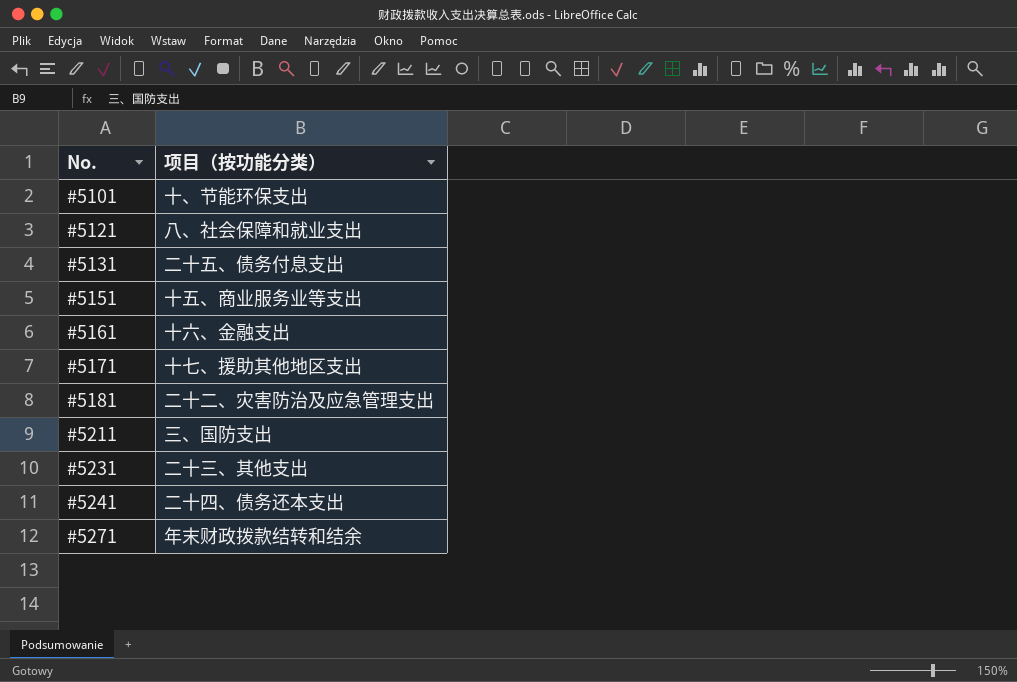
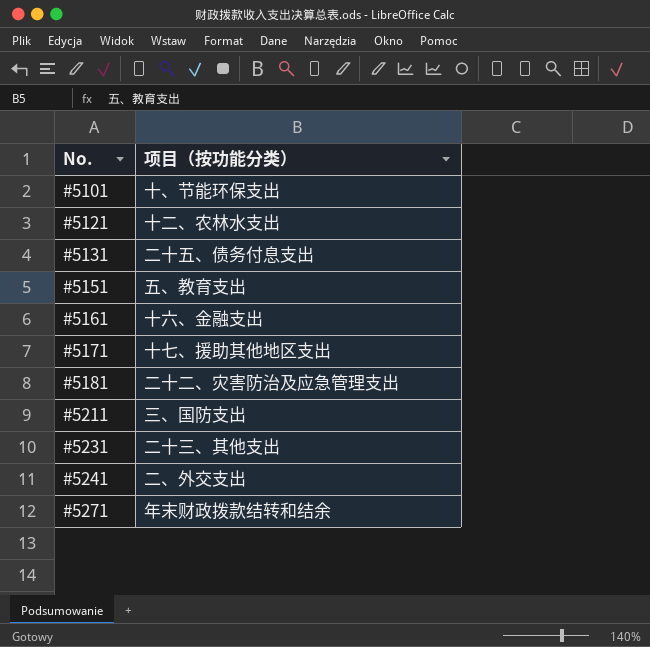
#5121 | 项目（按功能分类）: 八、社会保障和就业支出 -> 十二、农林水支出
#5151 | 项目（按功能分类）: 十五、商业服务业等支出 -> 五、教育支出
#5241 | 项目（按功能分类）: 二十四、债务还本支出 -> 二、外交支出

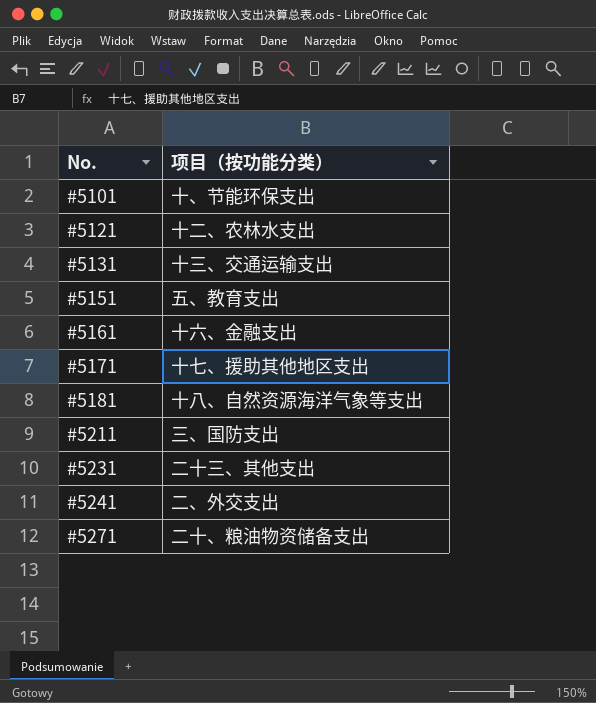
#5131 | 项目（按功能分类）: 二十五、债务付息支出 -> 十三、交通运输支出
#5181 | 项目（按功能分类）: 二十二、灾害防治及应急管理支出 -> 十八、自然资源海洋气象等支出
#5271 | 项目（按功能分类）: 年末财政拨款结转和结余 -> 二十、粮油物资储备支出

